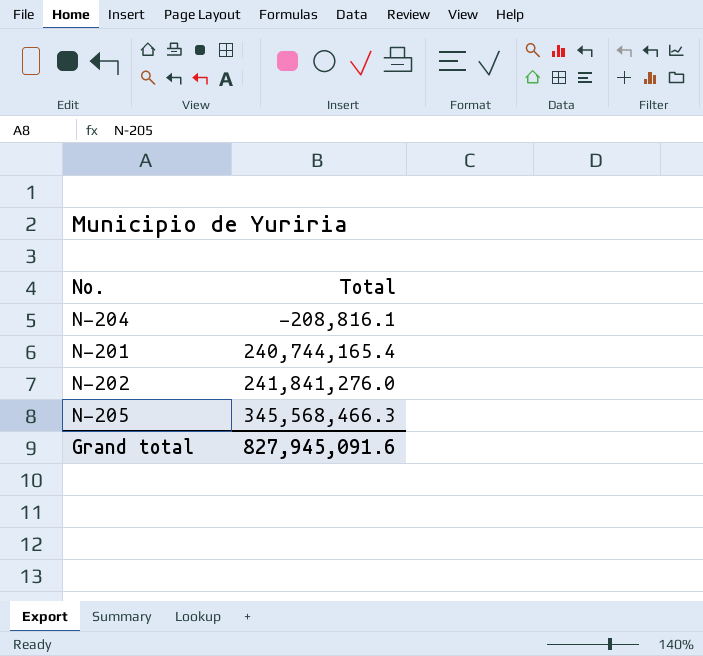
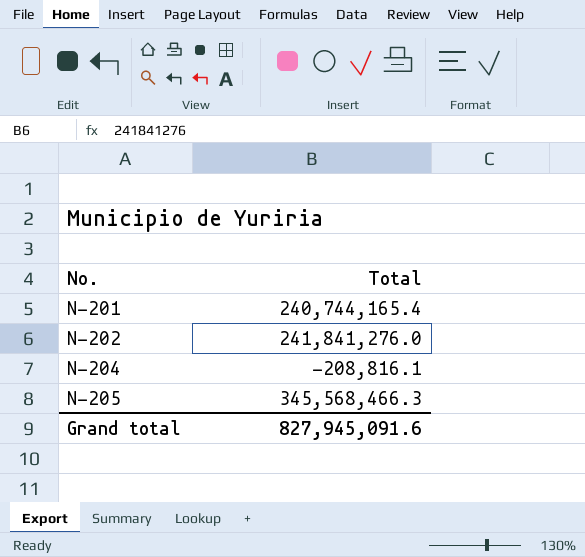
row order: Total ascending -> No. ascending

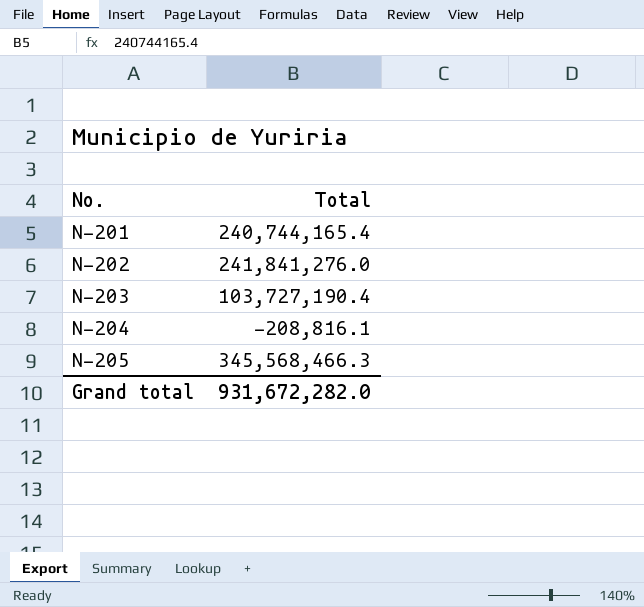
row N-203: none -> 103,727,190.4
Grand total | Total: 827,945,091.6 -> 931,672,282.0

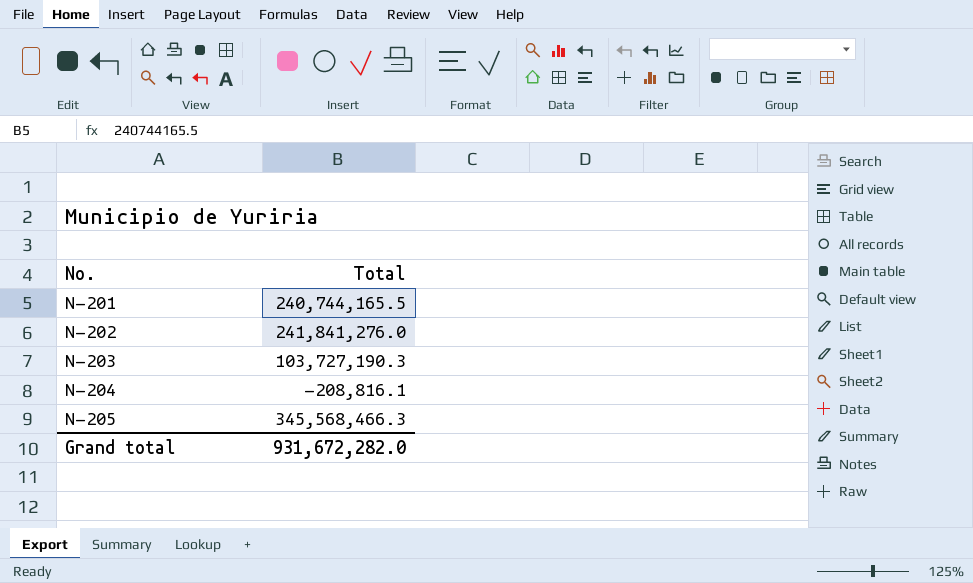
N-201 | Total: 240,744,165.4 -> 240,744,165.5
N-203 | Total: 103,727,190.4 -> 103,727,190.3

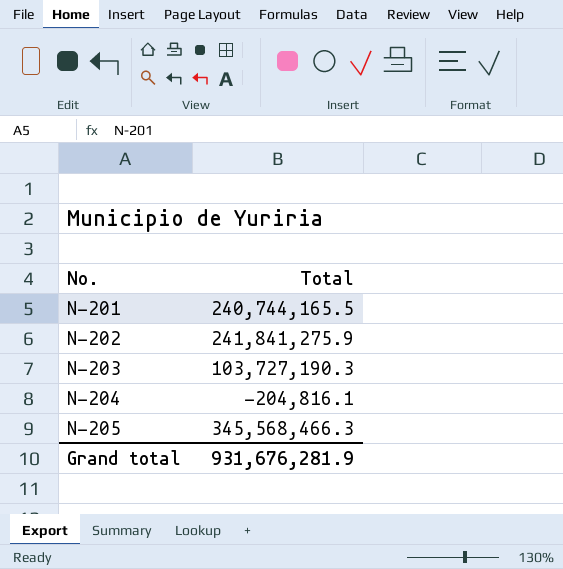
N-202 | Total: 241,841,276.0 -> 241,841,275.9
N-204 | Total: -208,816.1 -> -204,816.1
Grand total | Total: 931,672,282.0 -> 931,676,281.9

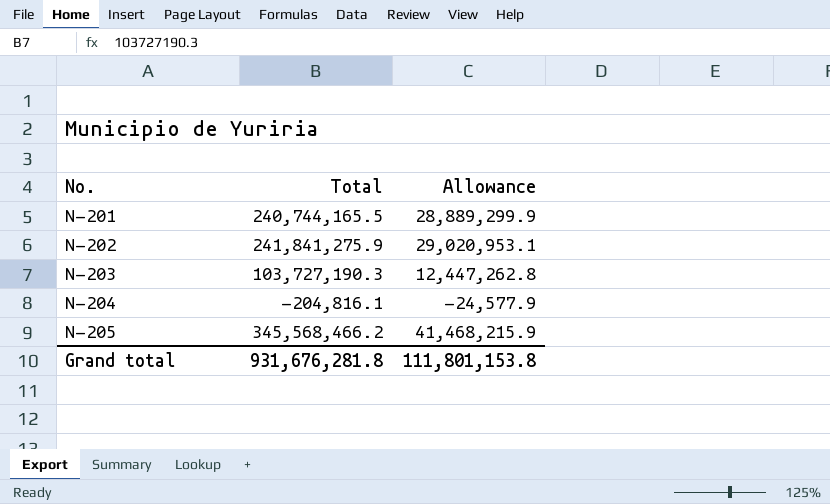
column Allowance | formula: none -> [Total] * 0.12
N-205 | Total: 345,568,466.3 -> 345,568,466.2
Grand total | Total: 931,676,281.9 -> 931,676,281.8

